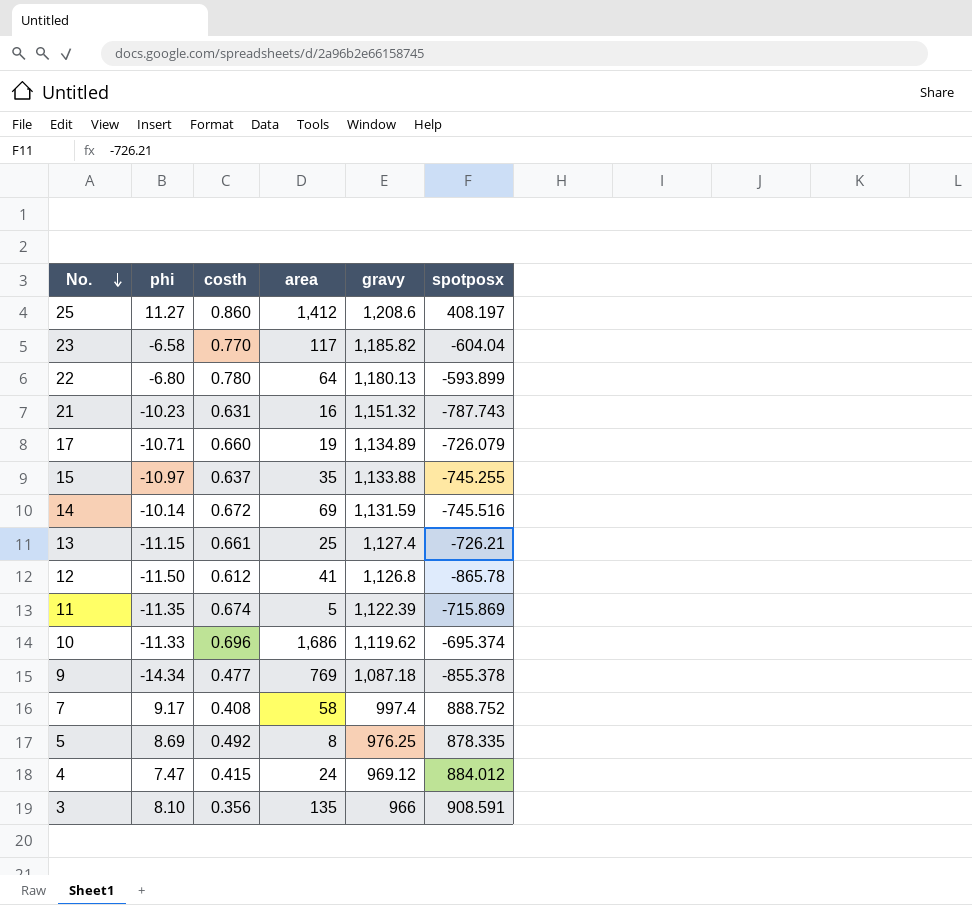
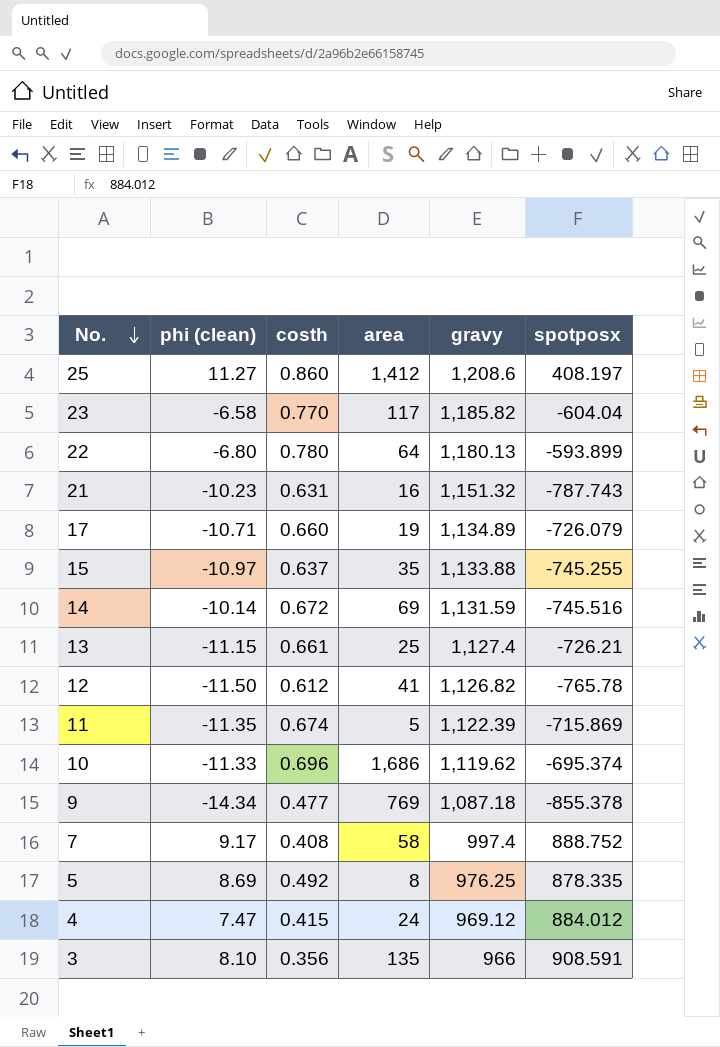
column name: phi -> phi (clean)
12 | gravy: 1,126.8 -> 1,126.82
12 | spotposx: -865.78 -> -765.78

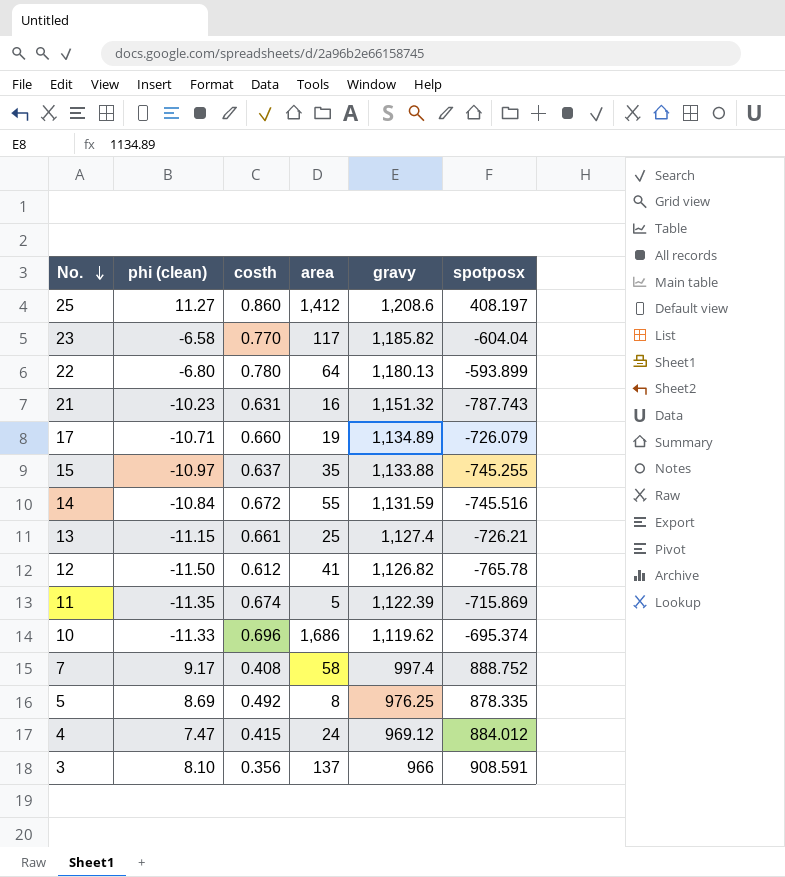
row 9: -14.34 | 0.477 | 769 | 1,087.18 | -855.378 -> none
14 | phi (clean): -10.14 -> -10.84
14 | area: 69 -> 55
3 | area: 135 -> 137

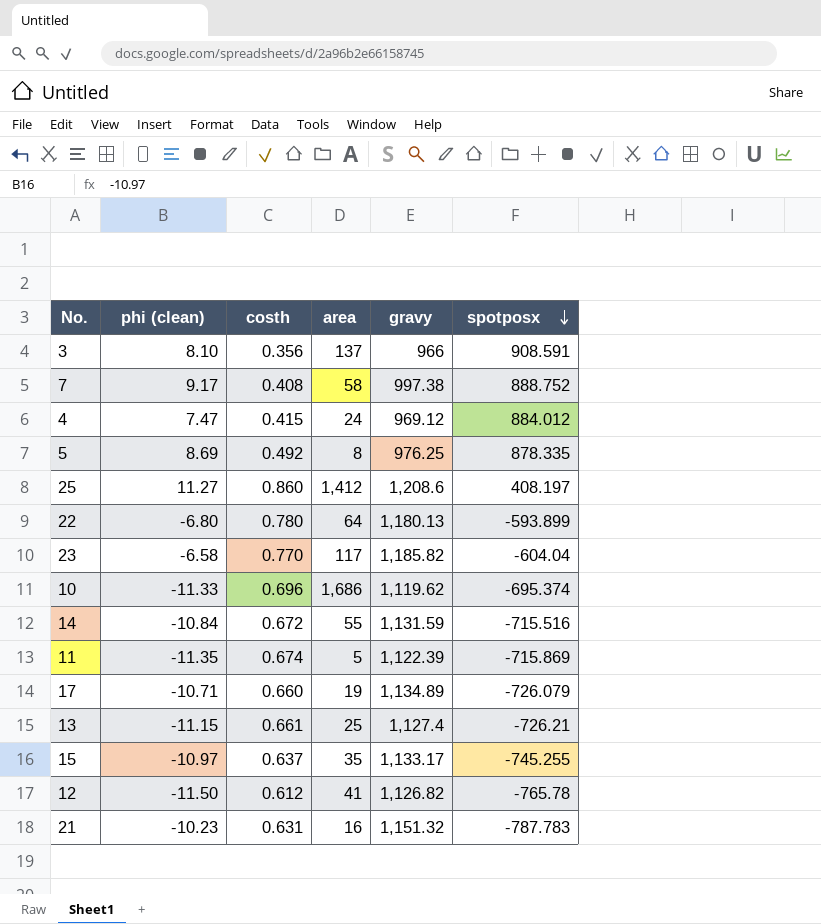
row order: No. descending -> spotposx descending
7 | gravy: 997.4 -> 997.38
14 | spotposx: -745.516 -> -715.516
15 | gravy: 1,133.88 -> 1,133.17
21 | spotposx: -787.743 -> -787.783

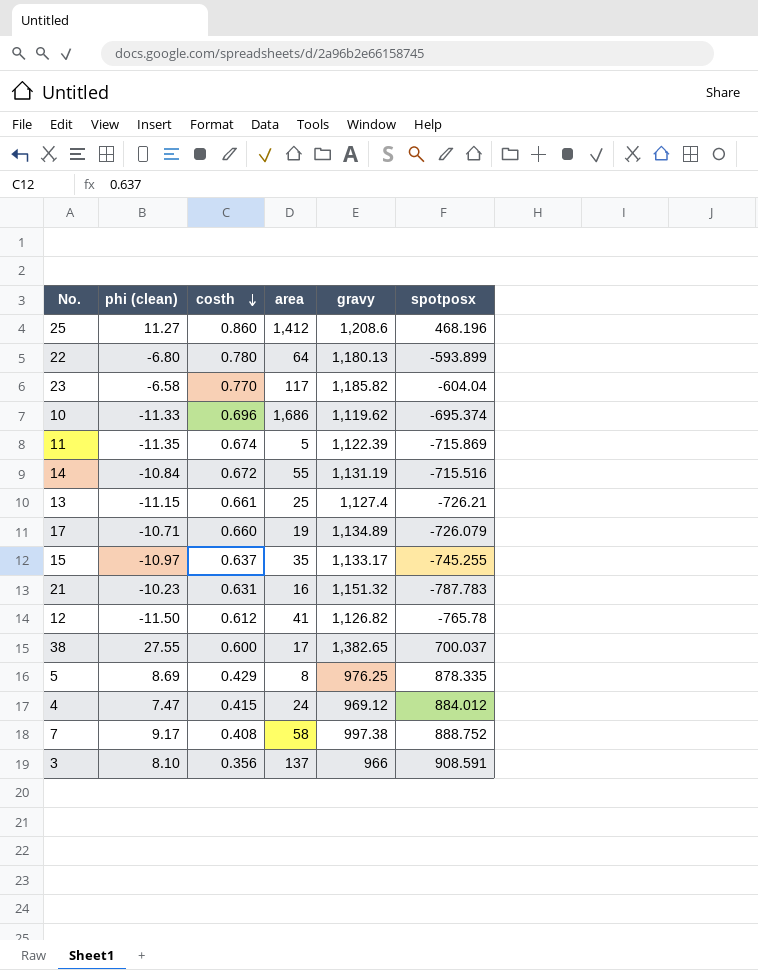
row order: spotposx descending -> costh descending
25 | spotposx: 408.197 -> 468.196
14 | gravy: 1,131.59 -> 1,131.19
row 38: none -> 27.55 | 0.600 | 17 | 1,382.65 | 700.037
5 | costh: 0.492 -> 0.429

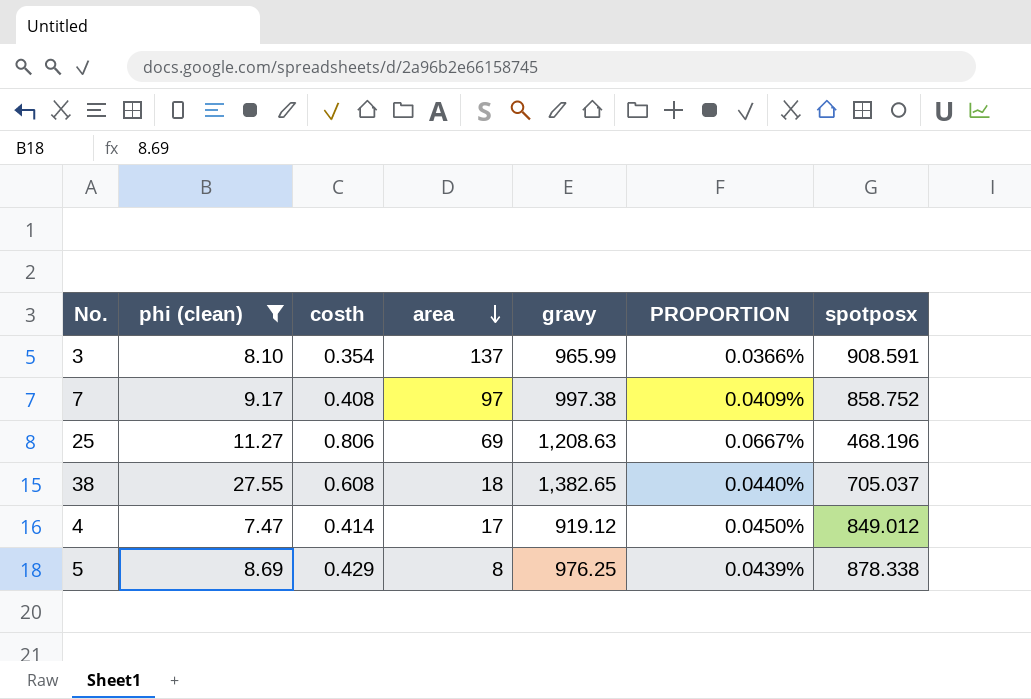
filter: none -> phi (clean) >= 7.47
row order: costh descending -> area descending
column PROPORTION | formula: none -> [costh] / [gravy]
3 | costh: 0.356 -> 0.354
3 | gravy: 966 -> 965.99
7 | area: 58 -> 97
7 | spotposx: 888.752 -> 858.752
25 | costh: 0.860 -> 0.806
25 | area: 1,412 -> 69
25 | gravy: 1,208.6 -> 1,208.63
38 | costh: 0.600 -> 0.608
38 | area: 17 -> 18
38 | spotposx: 700.037 -> 705.037
4 | costh: 0.415 -> 0.414
4 | area: 24 -> 17
4 | gravy: 969.12 -> 919.12
4 | spotposx: 884.012 -> 849.012
5 | spotposx: 878.335 -> 878.338

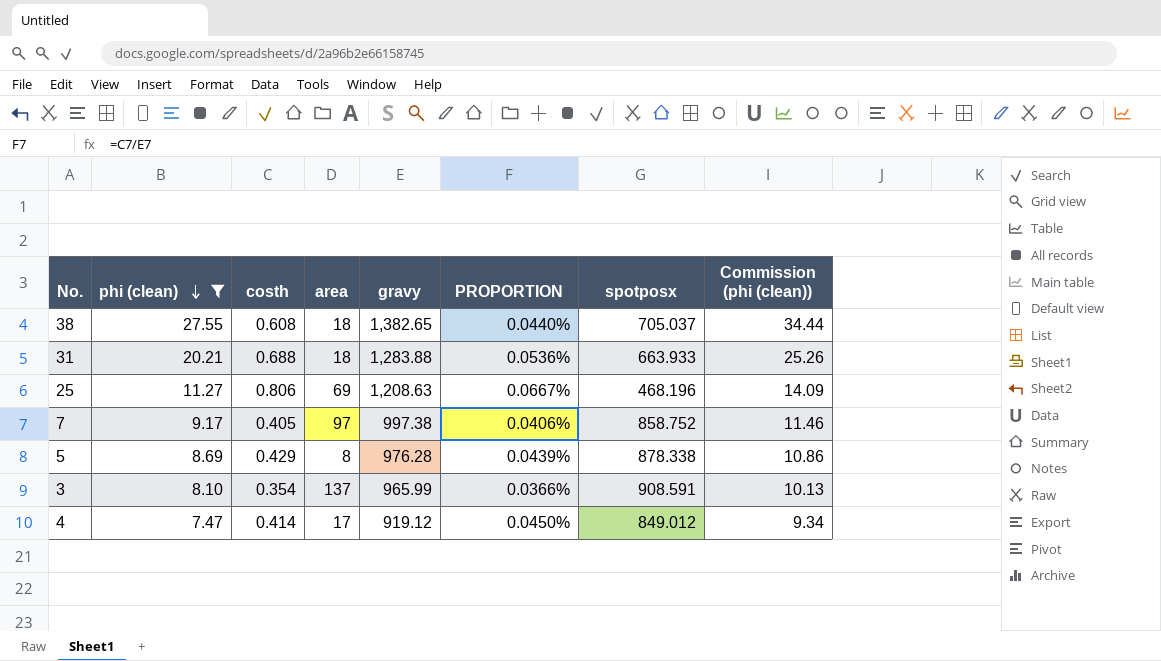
row order: area descending -> phi (clean) descending
column Commission (phi (clean)) | formula: none -> [phi (clean)] * 1.25
row 31: none -> 20.21 | 0.688 | 18 | 1,283.88 | 0.0536% | 663.933 | 25.26
7 | costh: 0.408 -> 0.405
7 | PROPORTION: 0.0409% -> 0.0406%
5 | gravy: 976.25 -> 976.28

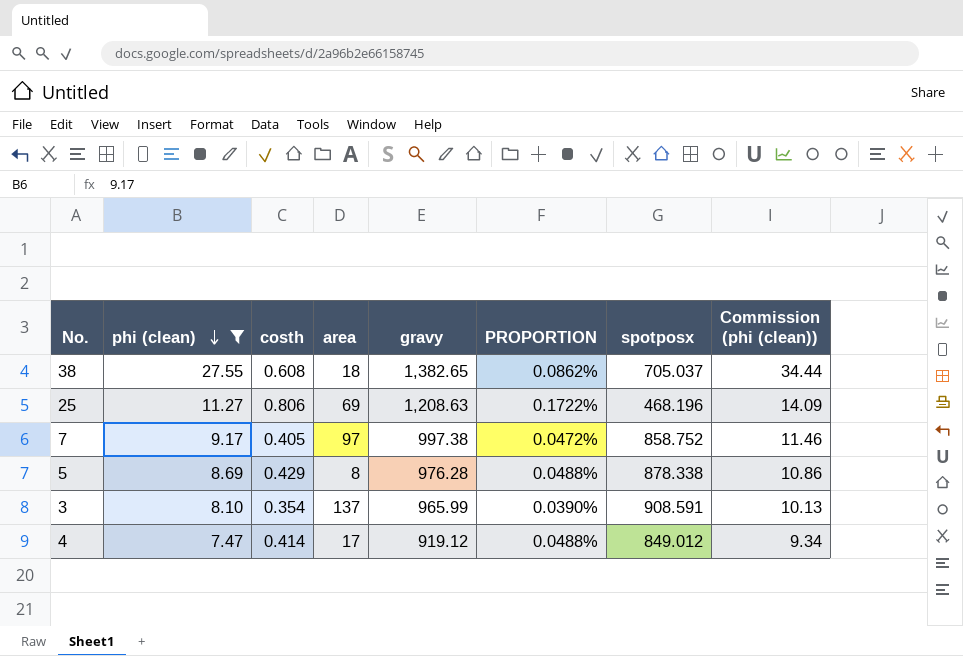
column PROPORTION | formula: [costh] / [gravy] -> [costh] / [spotposx]
row 31: 20.21 | 0.688 | 18 | 1,283.88 | 0.0536% | 663.933 | 25.26 -> none

